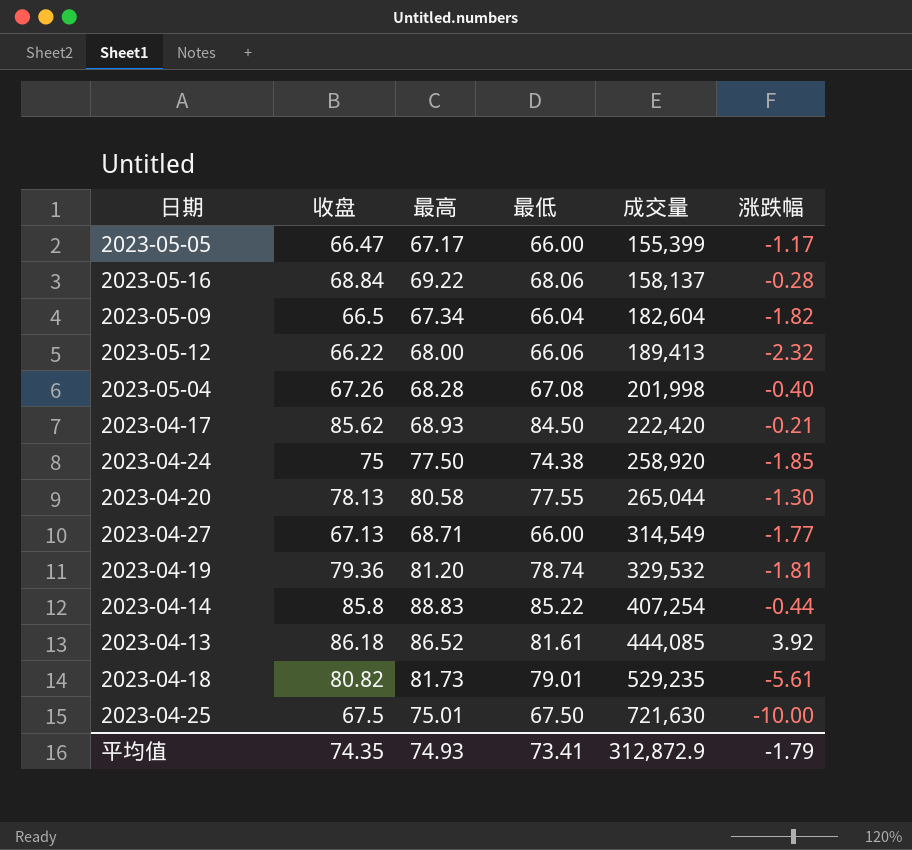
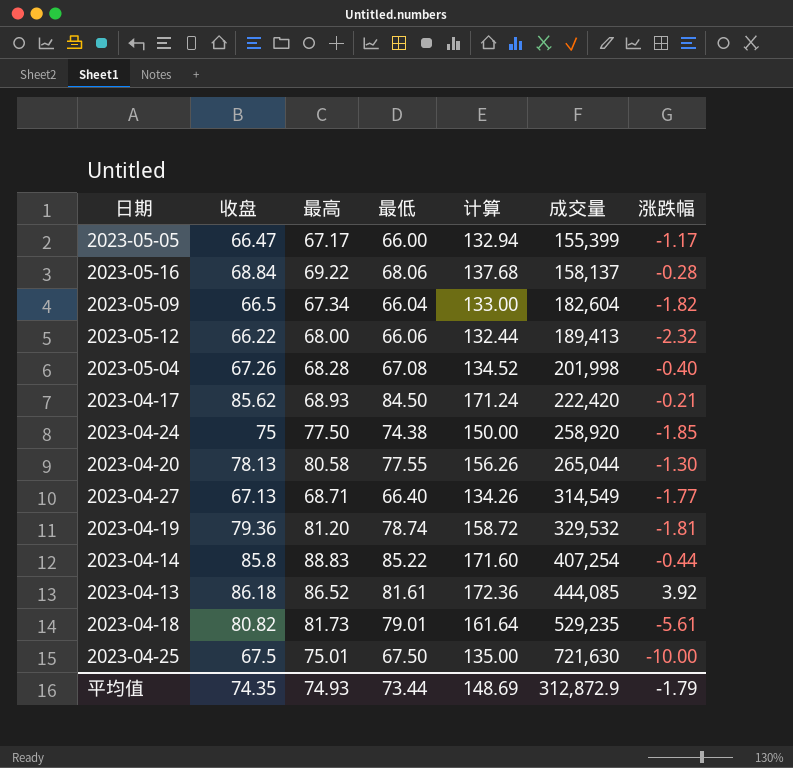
column 计算 | formula: none -> [收盘] * 2
2023-04-27 | 最低: 66.00 -> 66.40
平均值 | 最低: 73.41 -> 73.44

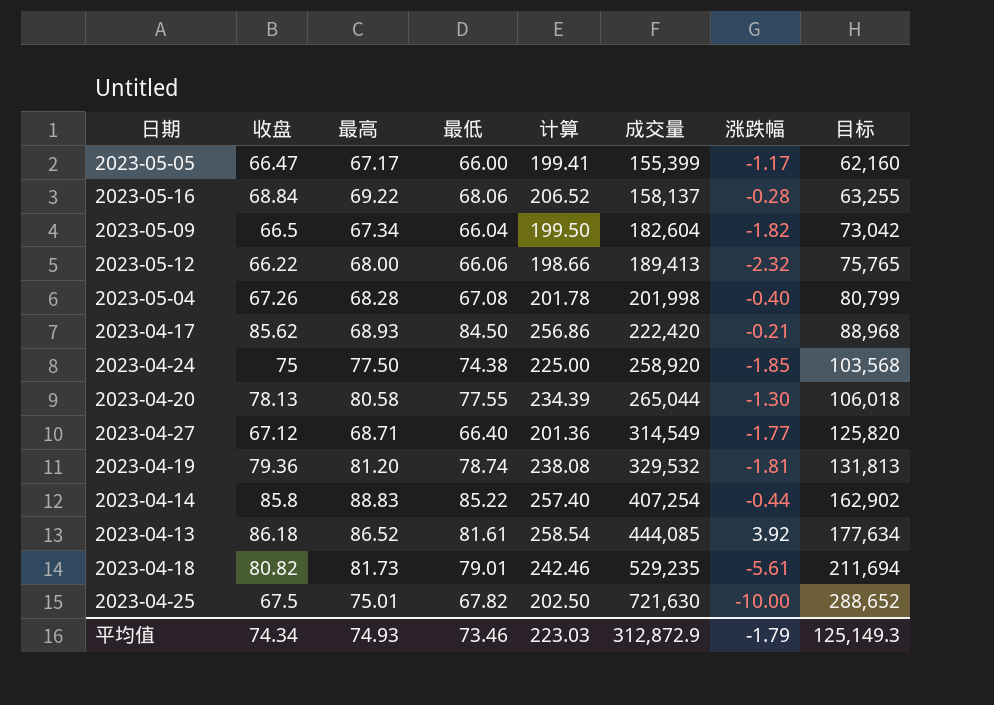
column 计算 | formula: [收盘] * 2 -> [收盘] * 3
column 目标 | formula: none -> [成交量] * 0.4
2023-04-27 | 收盘: 67.13 -> 67.12
2023-04-25 | 最低: 67.50 -> 67.82
平均值 | 收盘: 74.35 -> 74.34
平均值 | 最低: 73.44 -> 73.46
平均值 | 计算: 148.69 -> 223.03

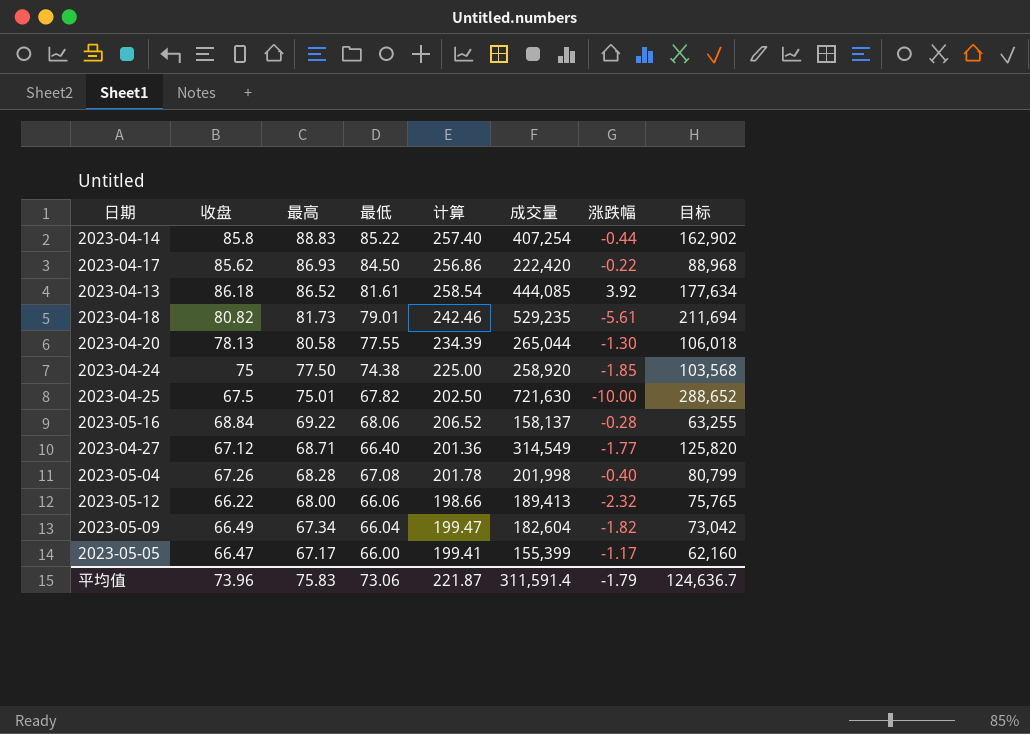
row order: 成交量 ascending -> 最高 descending
row 2023-04-19: 79.36 | 81.20 | 78.74 | 238.08 | 329,532 | -1.81 | 131,813 -> none
2023-04-17 | 最高: 68.93 -> 86.93
2023-04-17 | 涨跌幅: -0.21 -> -0.22
2023-05-09 | 收盘: 66.5 -> 66.49
2023-05-09 | 计算: 199.50 -> 199.47
平均值 | 收盘: 74.34 -> 73.96
平均值 | 最高: 74.93 -> 75.83
平均值 | 最低: 73.46 -> 73.06
平均值 | 计算: 223.03 -> 221.87
平均值 | 成交量: 312,872.9 -> 311,591.4
平均值 | 目标: 125,149.3 -> 124,636.7

